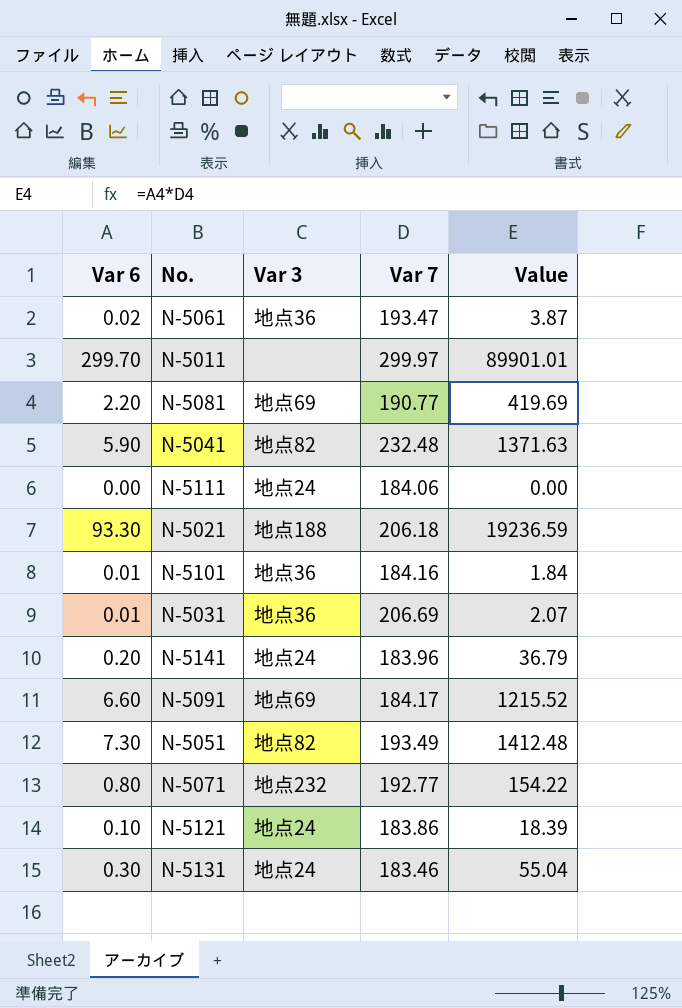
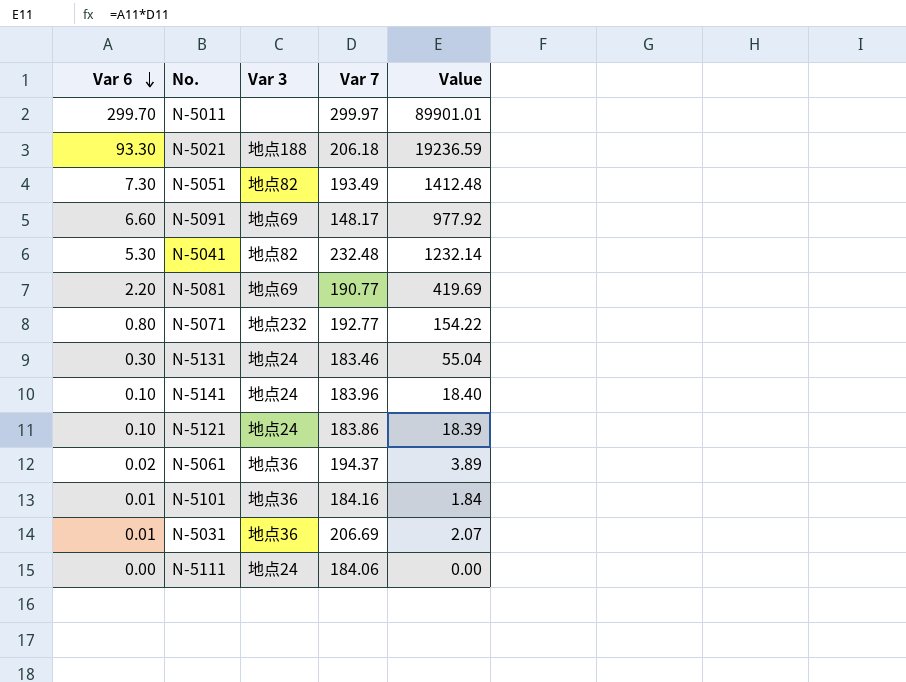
row order: none -> Var 6 descending
N-5091 | Var 7: 184.17 -> 148.17
N-5091 | Value: 1215.52 -> 977.92
N-5041 | Var 6: 5.90 -> 5.30
N-5041 | Value: 1371.63 -> 1232.14
N-5141 | Var 6: 0.20 -> 0.10
N-5141 | Value: 36.79 -> 18.40
N-5061 | Var 7: 193.47 -> 194.37
N-5061 | Value: 3.87 -> 3.89

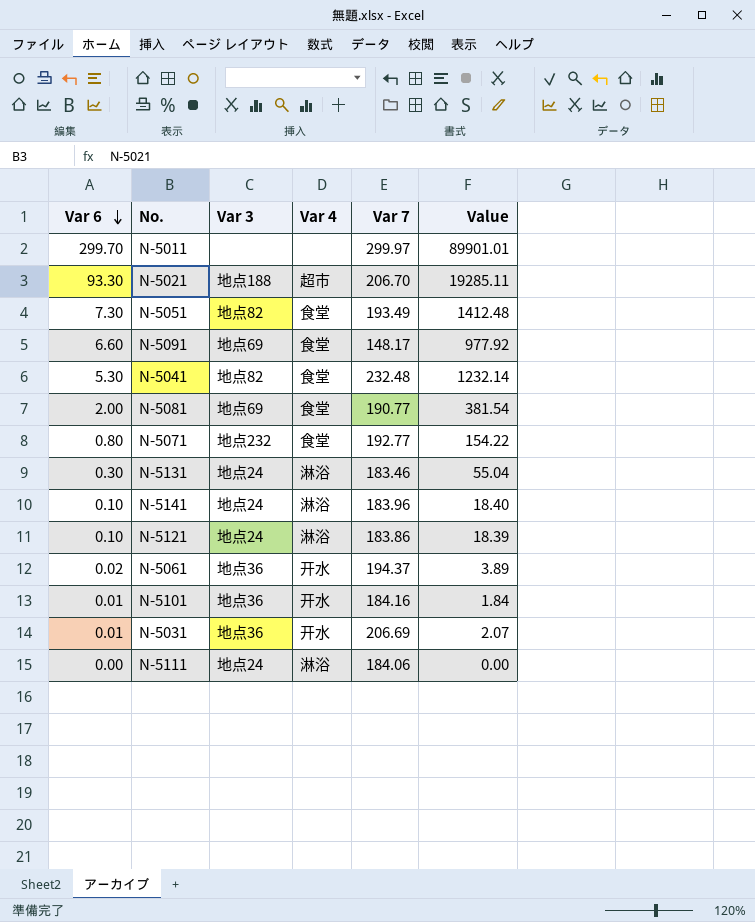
column Var 4 | position: none -> 4
N-5021 | Var 7: 206.18 -> 206.70
N-5021 | Value: 19236.59 -> 19285.11
N-5081 | Var 6: 2.20 -> 2.00
N-5081 | Value: 419.69 -> 381.54

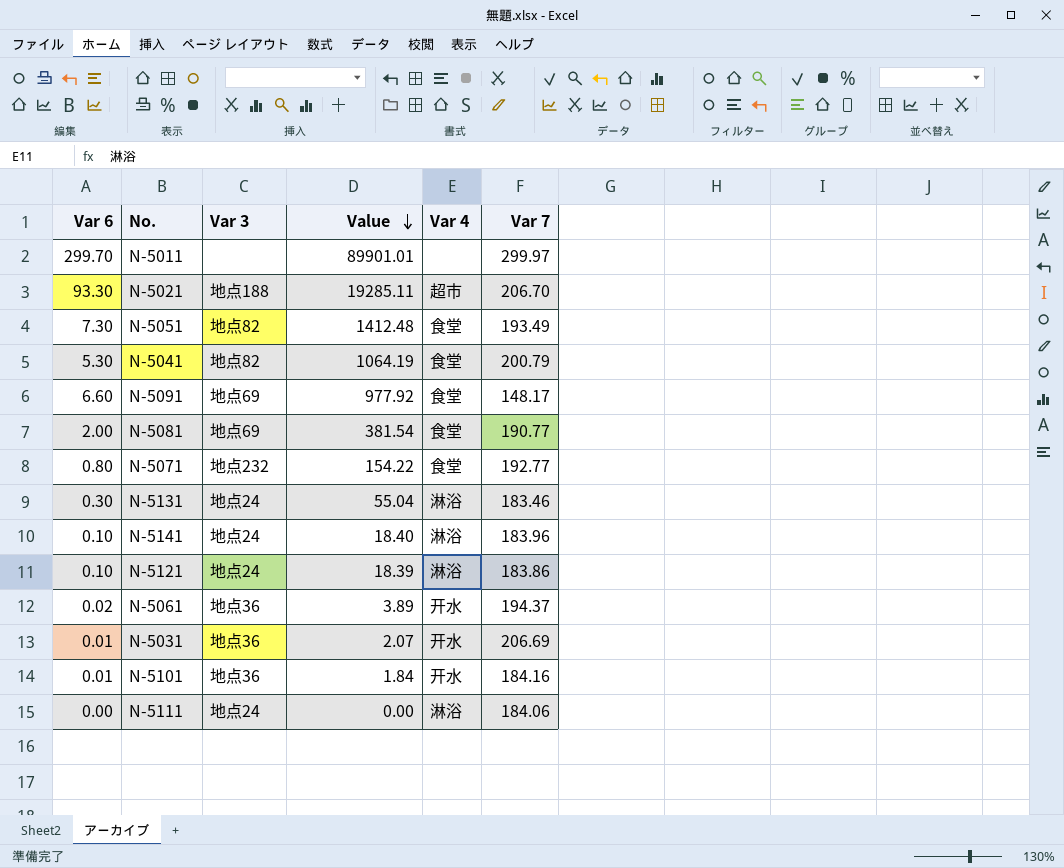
row order: Var 6 descending -> Value descending
column Value | position: 6 -> 4
N-5041 | Value: 1232.14 -> 1064.19
N-5041 | Var 7: 232.48 -> 200.79

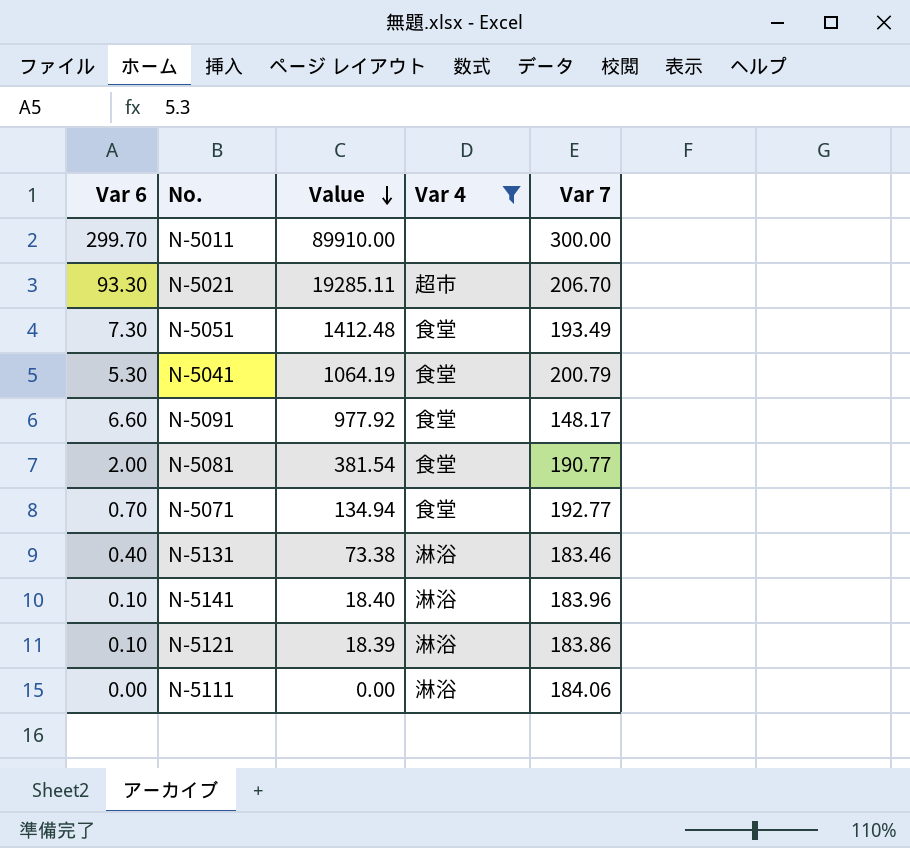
filter: none -> Var 4 != 开水
column Var 3 | position: 3 -> none
N-5011 | Value: 89901.01 -> 89910.00
N-5011 | Var 7: 299.97 -> 300.00
N-5071 | Var 6: 0.80 -> 0.70
N-5071 | Value: 154.22 -> 134.94
N-5131 | Var 6: 0.30 -> 0.40
N-5131 | Value: 55.04 -> 73.38

